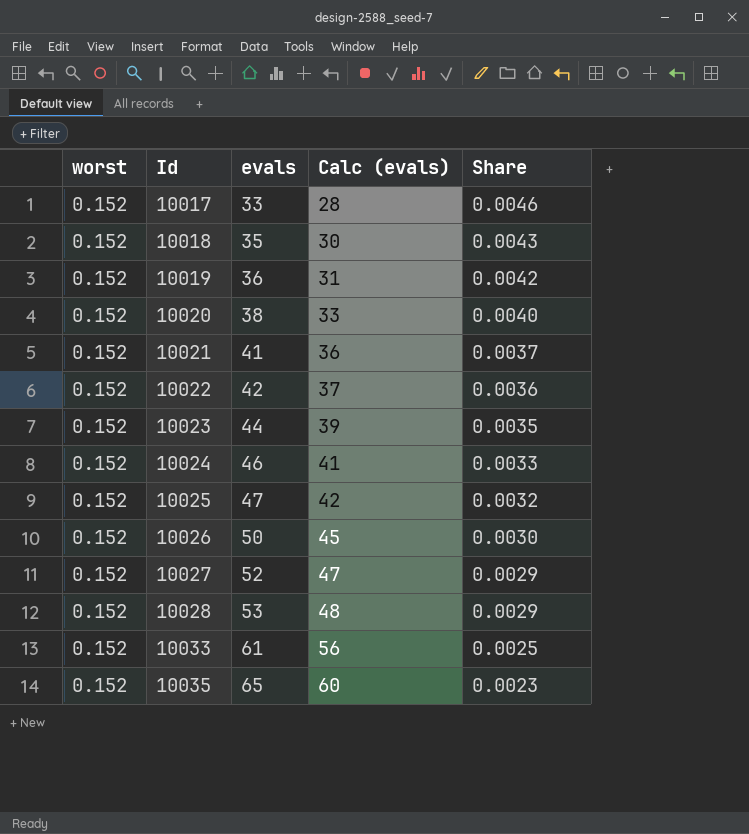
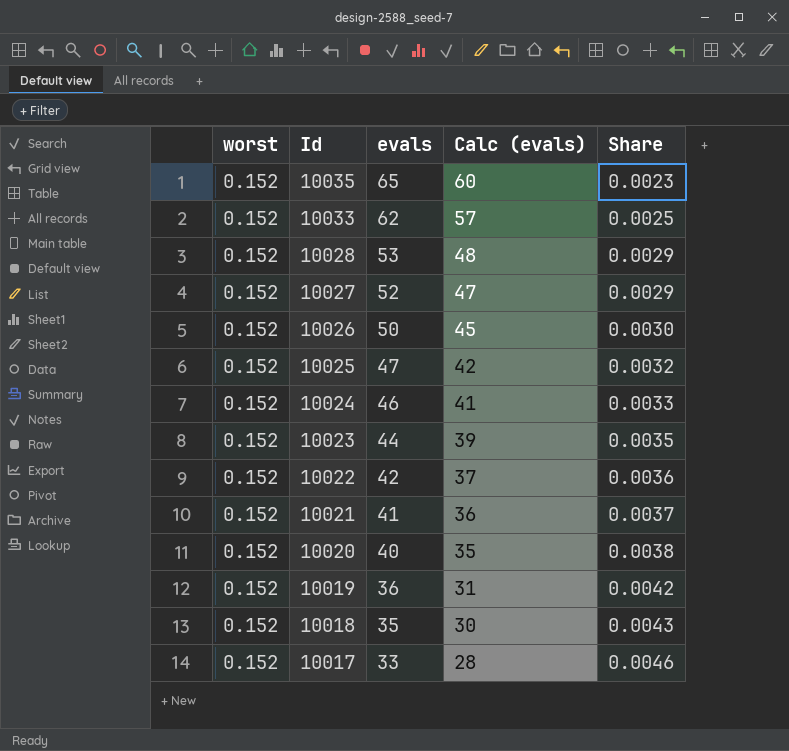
row order: Id ascending -> Id descending
10033 | evals: 61 -> 62
10033 | Calc (evals): 56 -> 57
10020 | evals: 38 -> 40
10020 | Calc (evals): 33 -> 35
10020 | Share: 0.0040 -> 0.0038

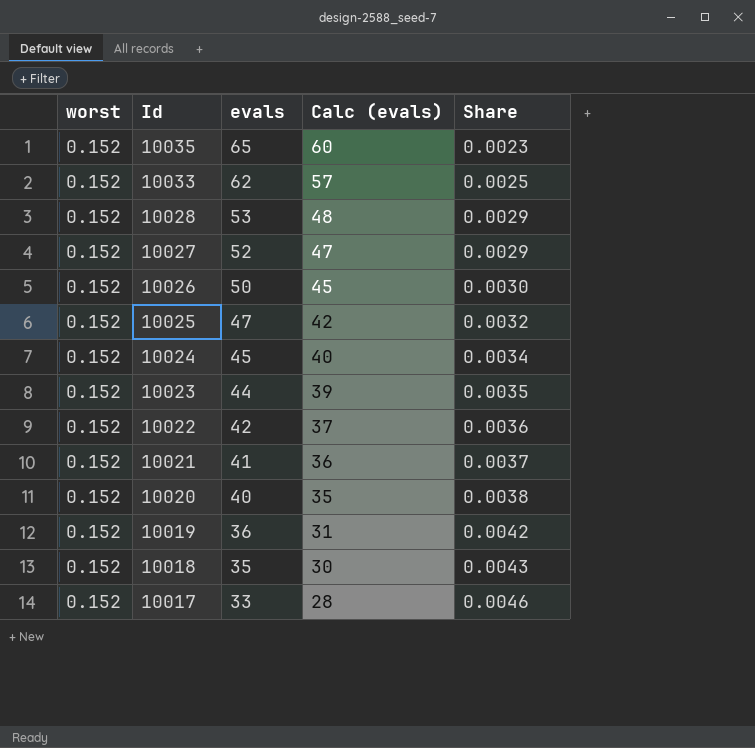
10024 | evals: 46 -> 45
10024 | Calc (evals): 41 -> 40
10024 | Share: 0.0033 -> 0.0034

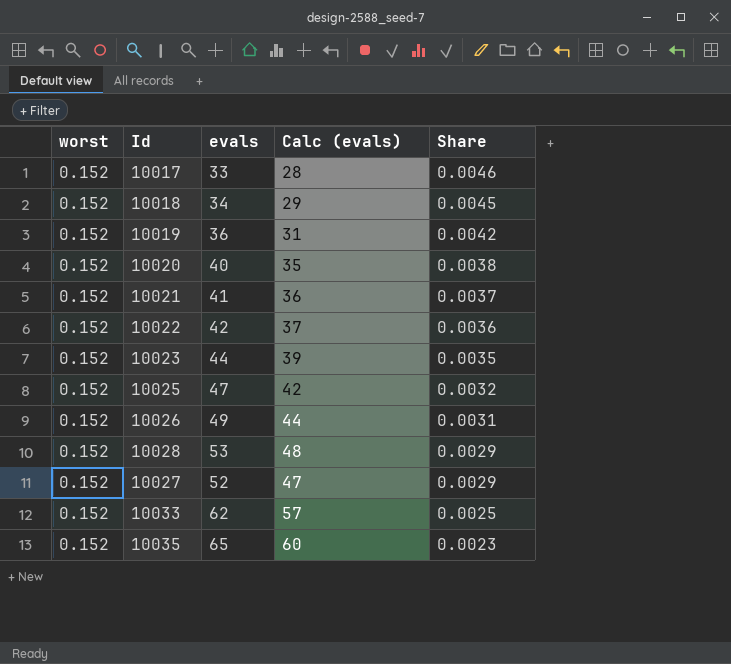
row order: Id descending -> Share descending
row 10024: 0.152 | 45 | 40 | 0.0034 -> none
10018 | evals: 35 -> 34
10018 | Calc (evals): 30 -> 29
10018 | Share: 0.0043 -> 0.0045
10026 | evals: 50 -> 49
10026 | Calc (evals): 45 -> 44
10026 | Share: 0.0030 -> 0.0031

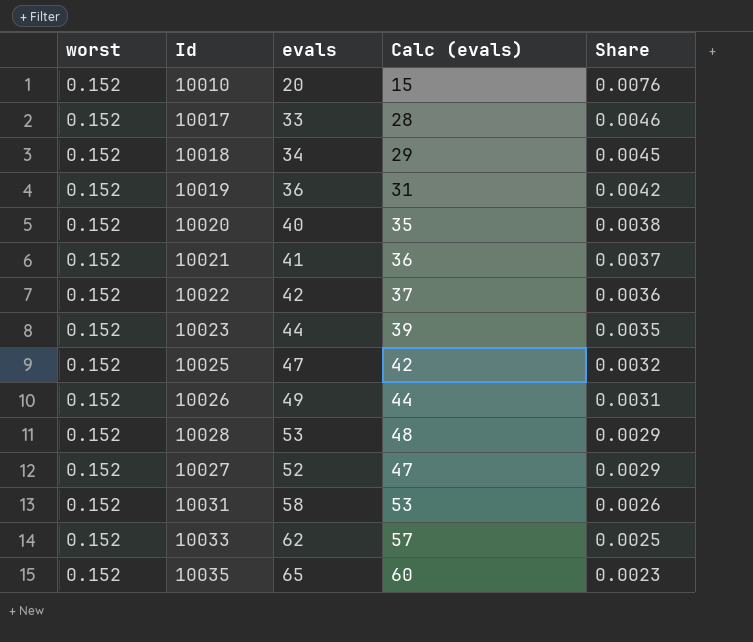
row 10010: none -> 0.152 | 20 | 15 | 0.0076
row 10031: none -> 0.152 | 58 | 53 | 0.0026

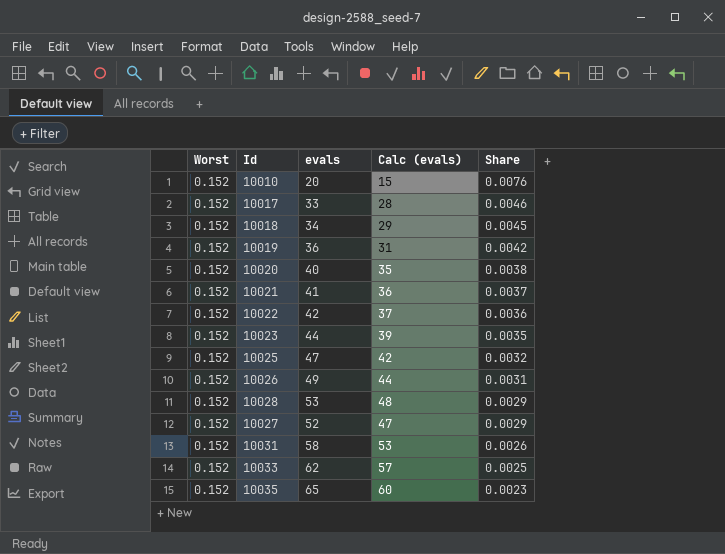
column name: worst -> Worst

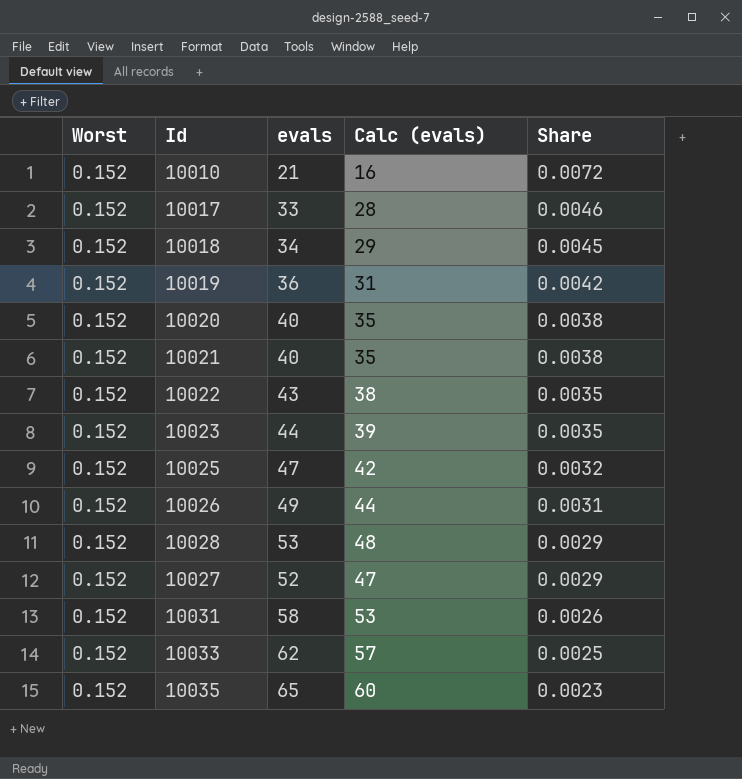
10010 | evals: 20 -> 21
10010 | Calc (evals): 15 -> 16
10010 | Share: 0.0076 -> 0.0072
10021 | evals: 41 -> 40
10021 | Calc (evals): 36 -> 35
10021 | Share: 0.0037 -> 0.0038
10022 | evals: 42 -> 43
10022 | Calc (evals): 37 -> 38
10022 | Share: 0.0036 -> 0.0035

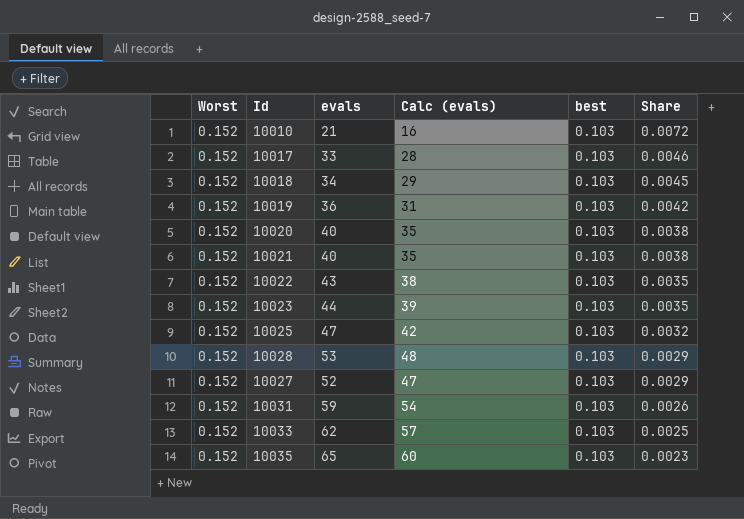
column best | position: none -> 5
row 10026: 0.152 | 49 | 44 | 0.0031 -> none
10031 | evals: 58 -> 59
10031 | Calc (evals): 53 -> 54

